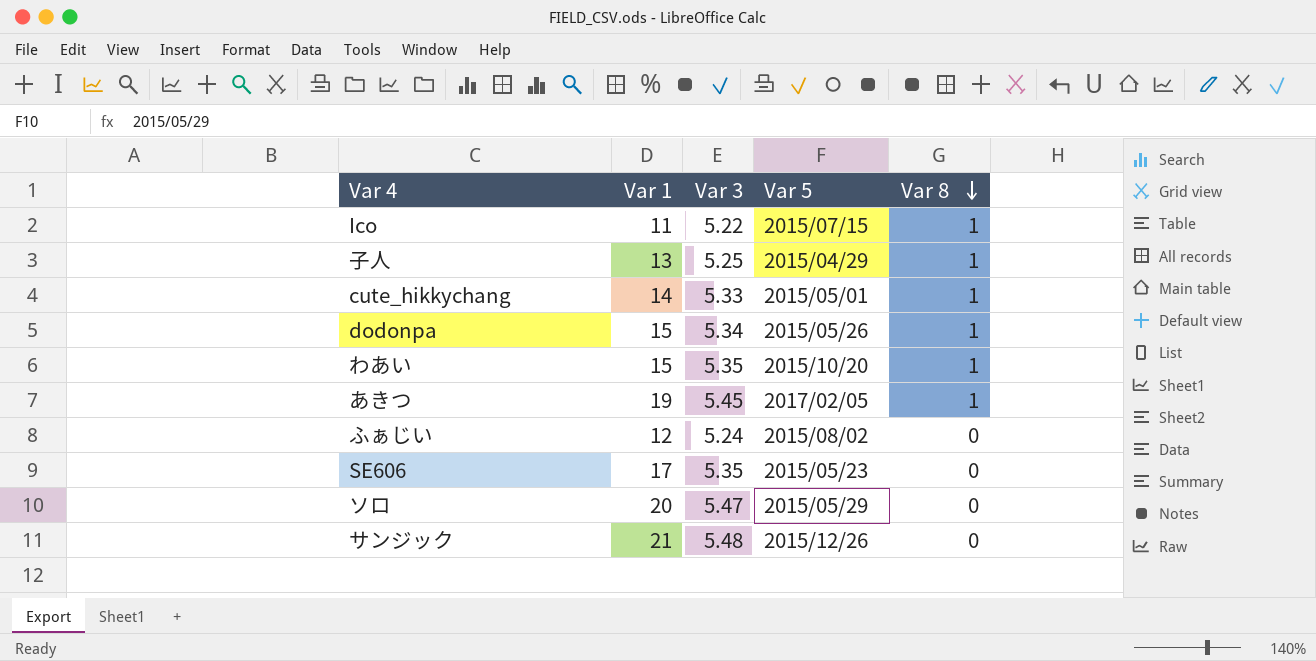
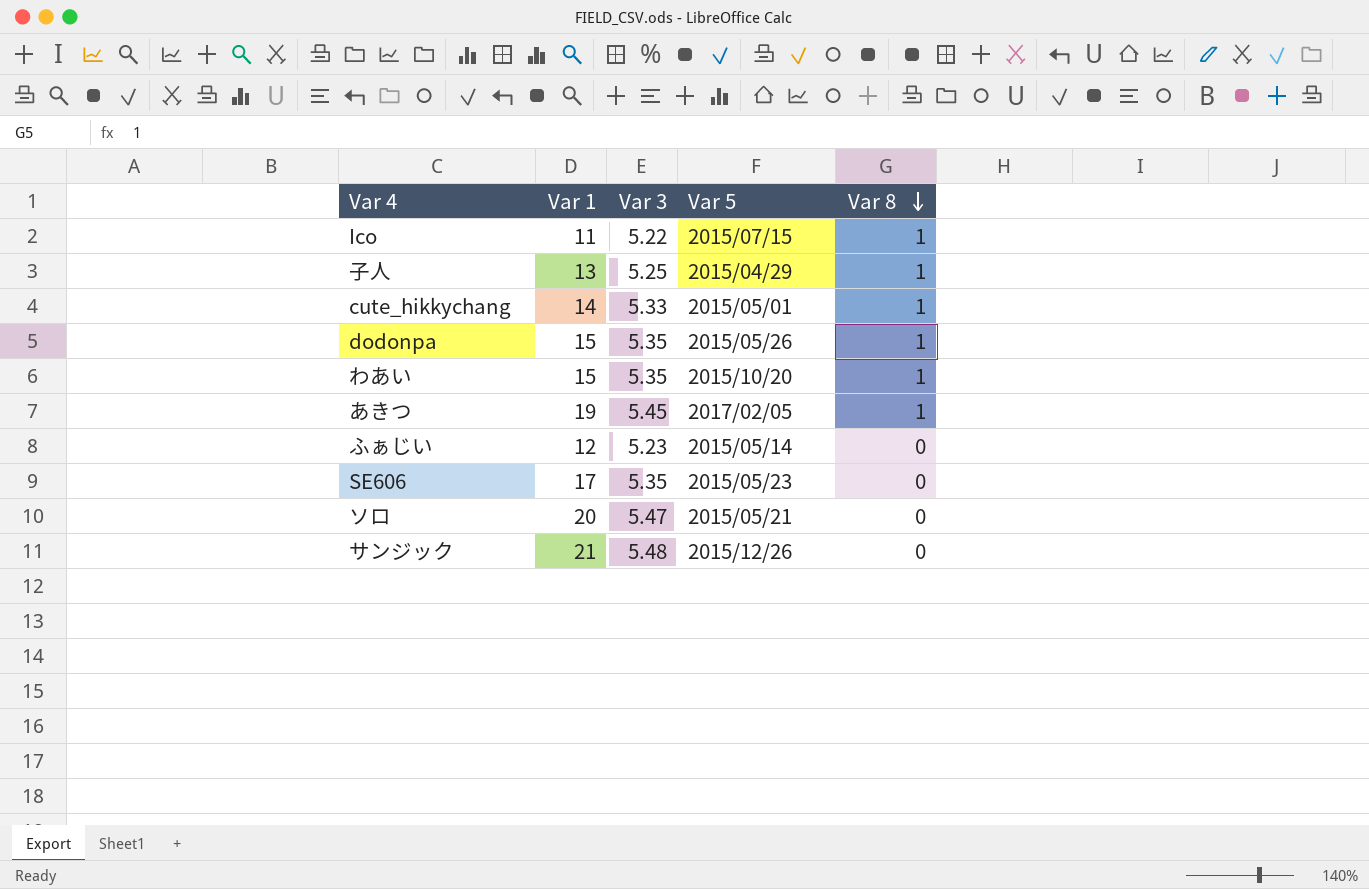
dodonpa | Var 3: 5.34 -> 5.35
ふぁじい | Var 3: 5.24 -> 5.23
ふぁじい | Var 5: 2015/08/02 -> 2015/05/14
ソロ | Var 5: 2015/05/29 -> 2015/05/21

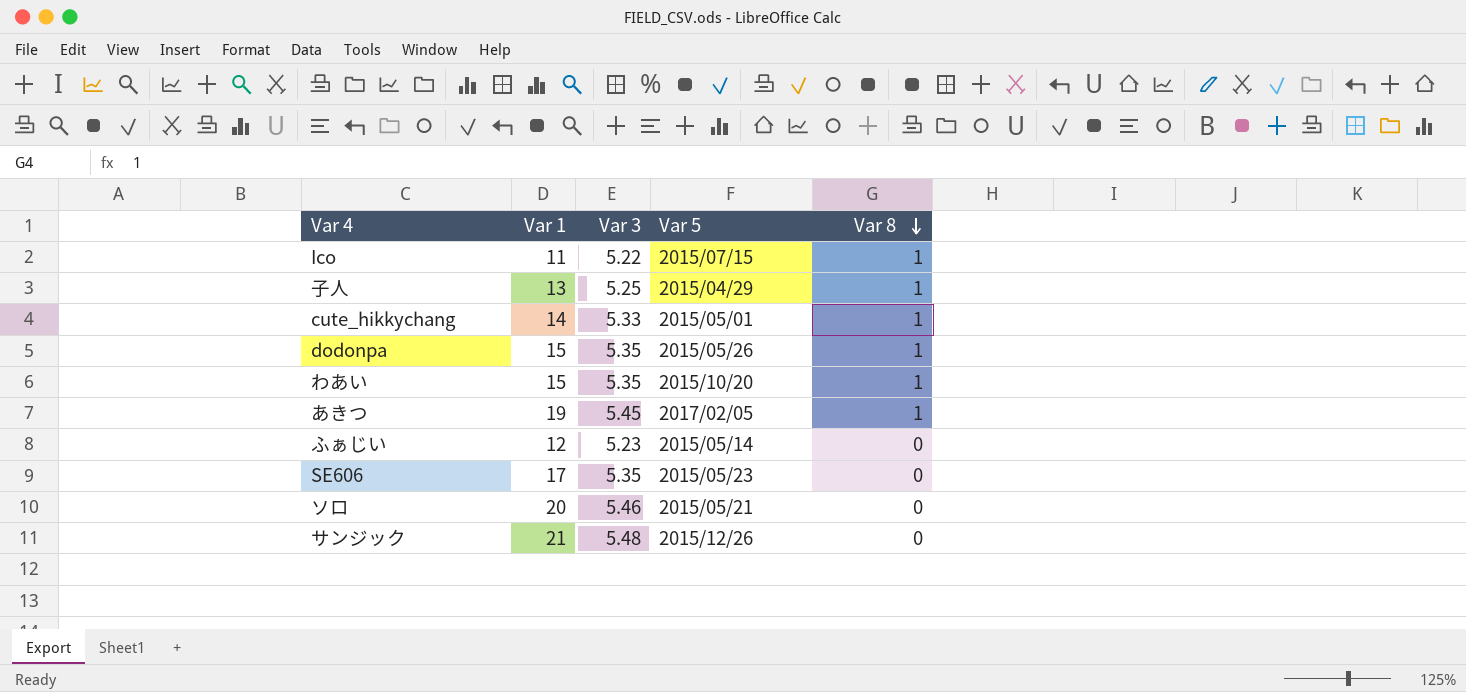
ソロ | Var 3: 5.47 -> 5.46

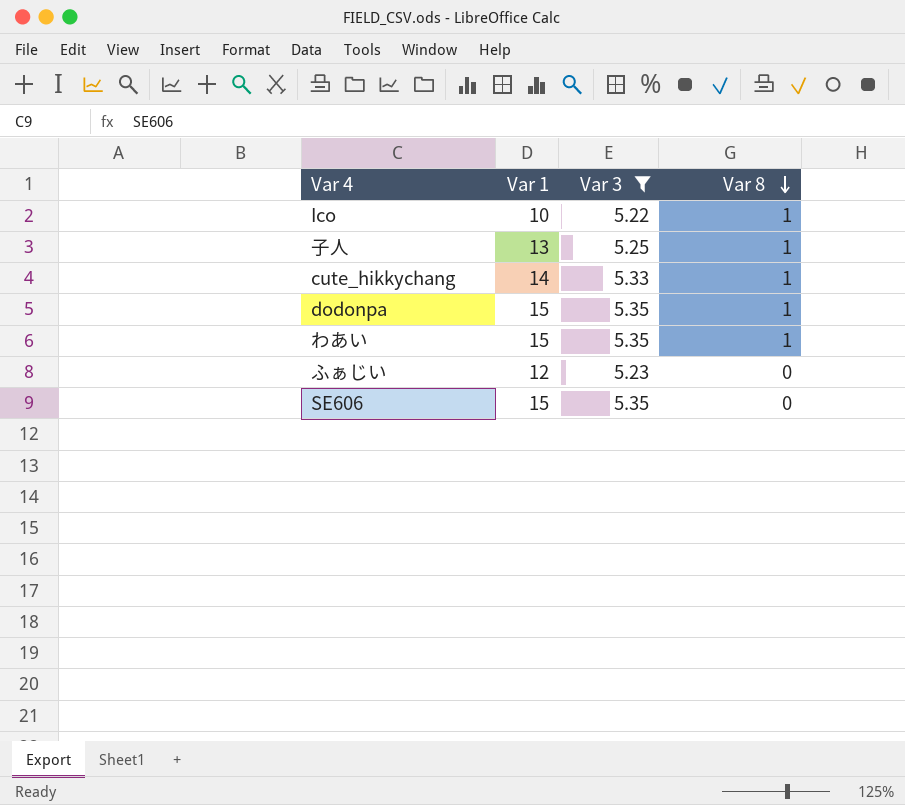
filter: none -> Var 3 <= 5.35
column Var 5 | position: 4 -> none
Ico | Var 1: 11 -> 10
SE606 | Var 1: 17 -> 15

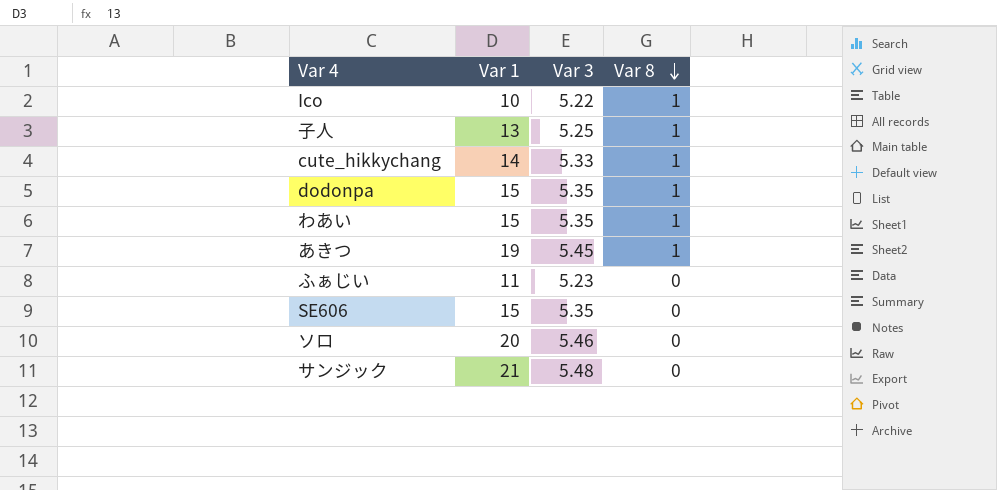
filter: Var 3 <= 5.35 -> none
ふぁじい | Var 1: 12 -> 11

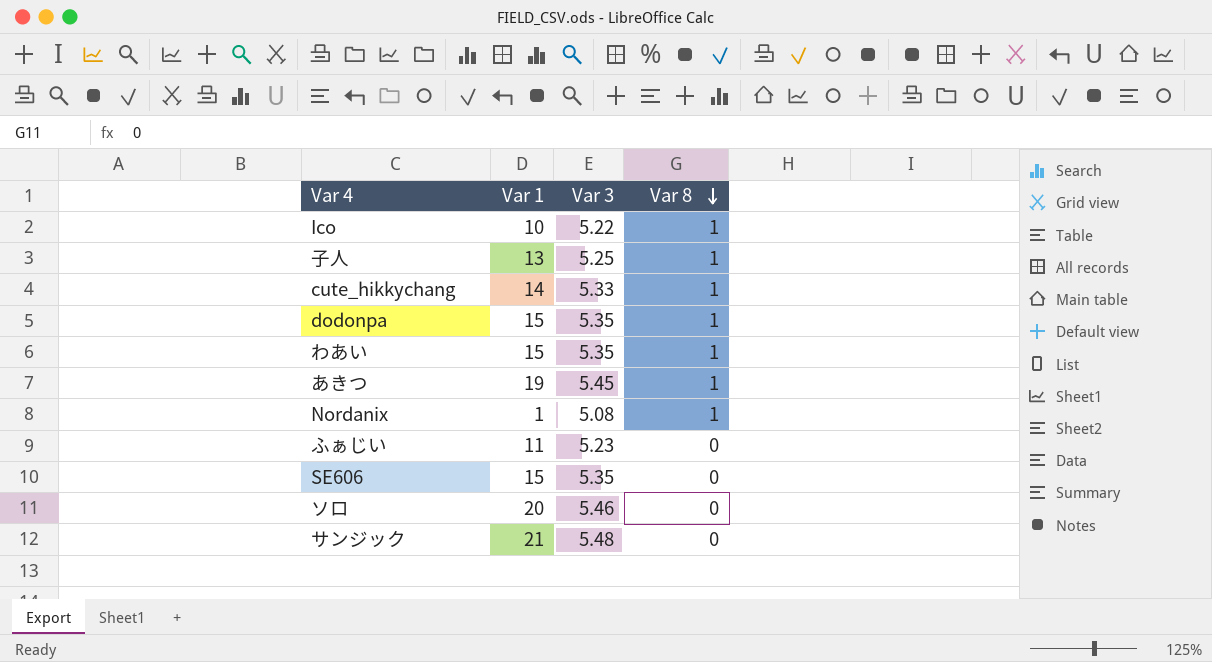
row Nordanix: none -> 1 | 5.08 | 1

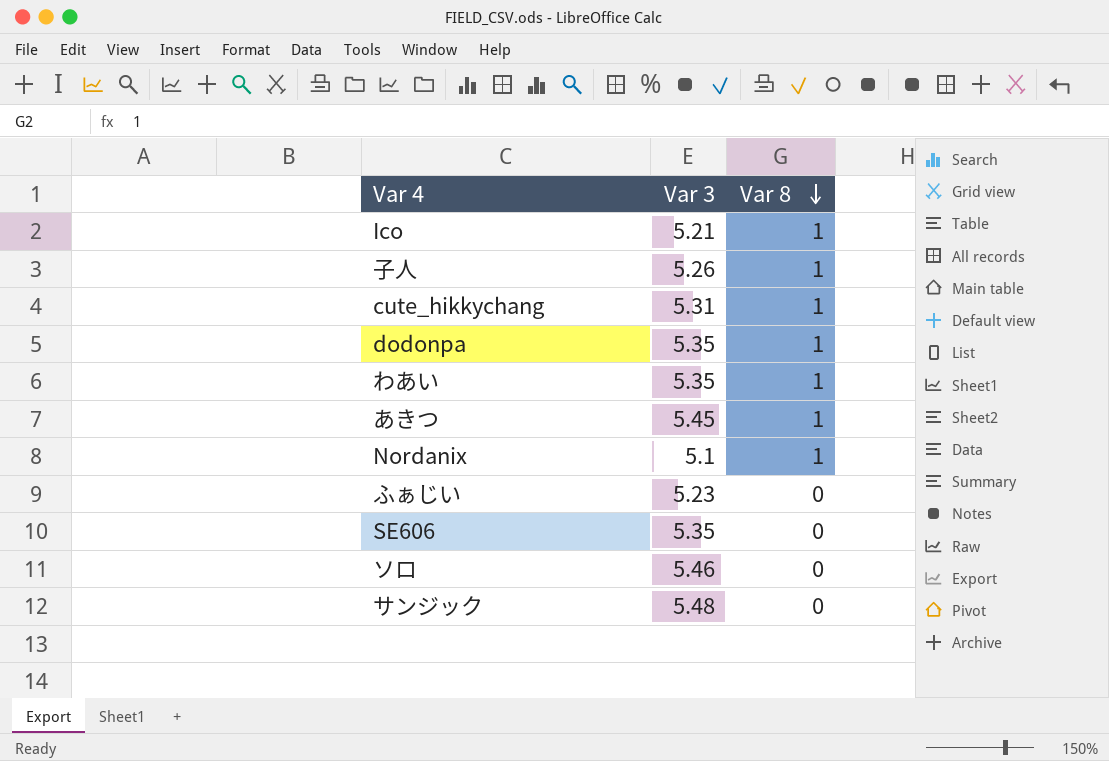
column Var 1 | position: 2 -> none
Ico | Var 3: 5.22 -> 5.21
子人 | Var 3: 5.25 -> 5.26
cute_hikkychang | Var 3: 5.33 -> 5.31
Nordanix | Var 3: 5.08 -> 5.1

